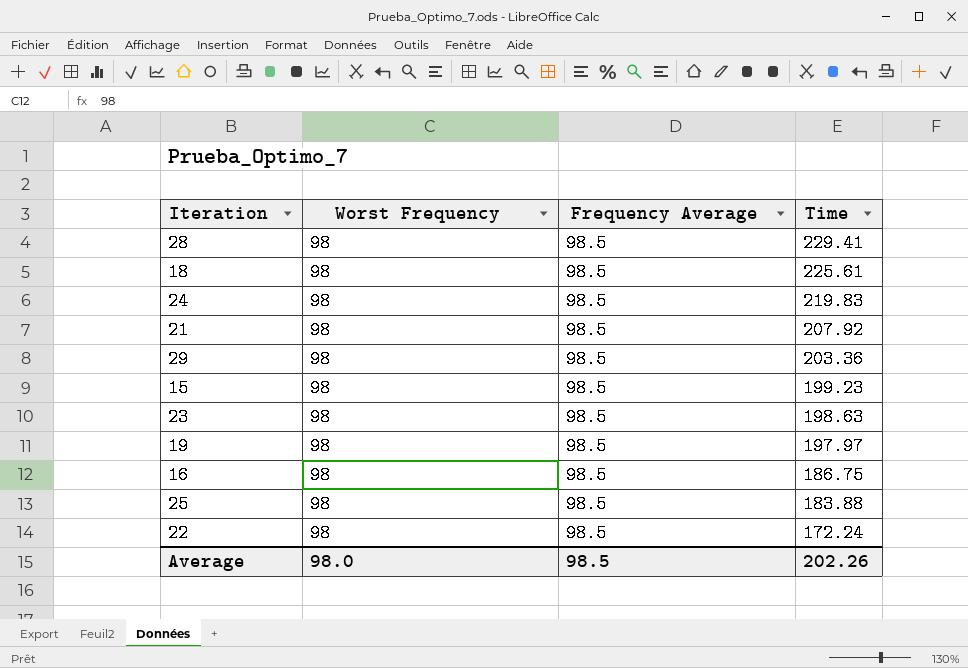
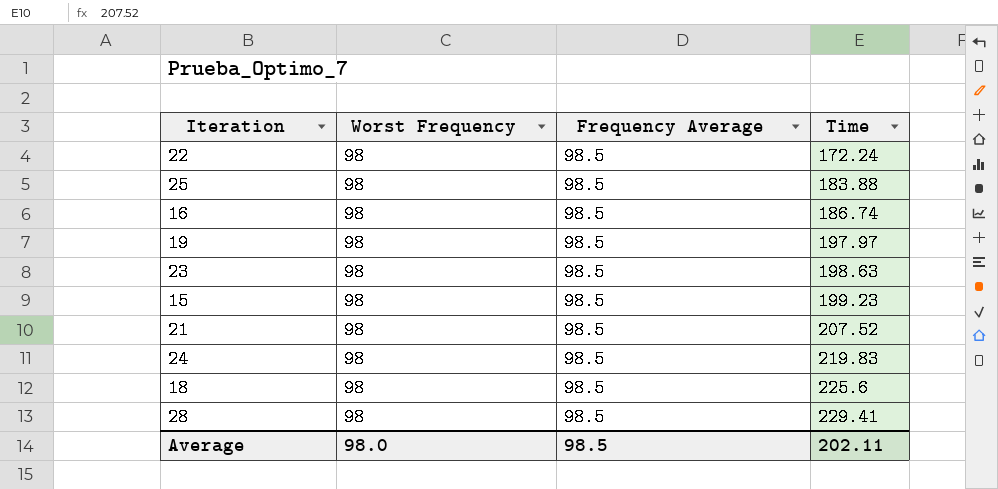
row order: Time descending -> Time ascending
row 29: 98 | 98.5 | 203.36 -> none
16 | Time: 186.75 -> 186.74
21 | Time: 207.92 -> 207.52
18 | Time: 225.61 -> 225.6
Average | Time: 202.26 -> 202.11

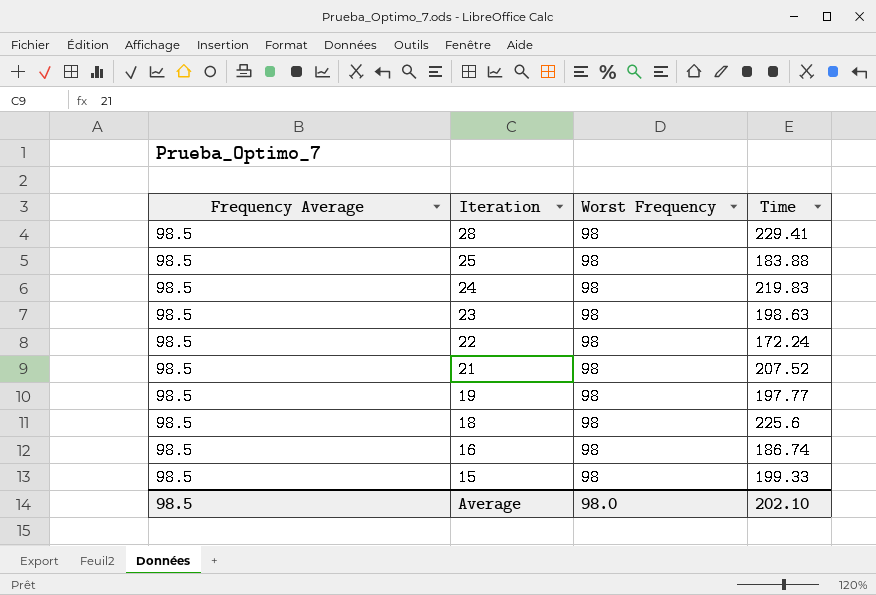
row order: Time ascending -> Iteration descending
column Frequency Average | position: 3 -> 1
19 | Time: 197.97 -> 197.77
15 | Time: 199.23 -> 199.33
Average | Time: 202.11 -> 202.10

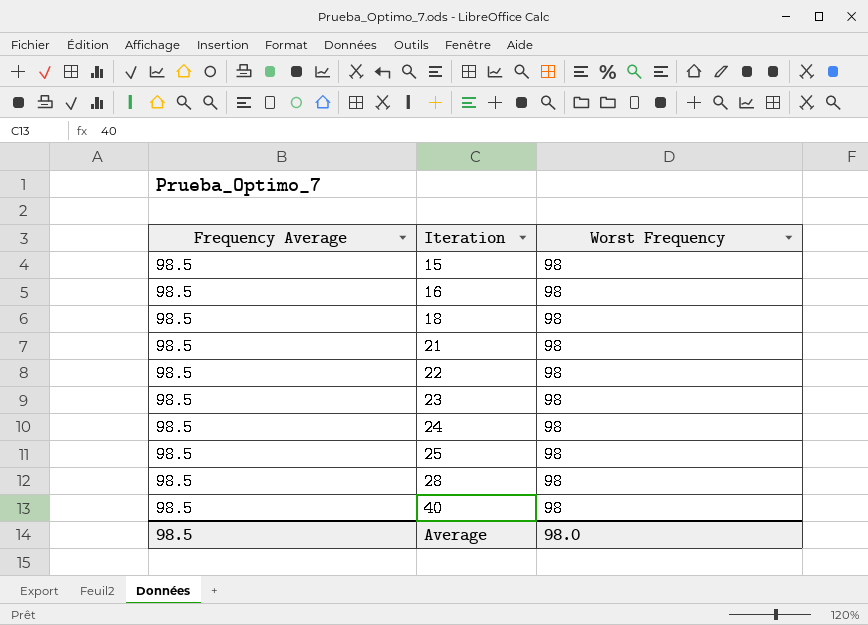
row order: Iteration descending -> Iteration ascending
column Time | position: 4 -> none
row 19: 98.5 | 98 | 197.77 -> none
row 40: none -> 98.5 | 98

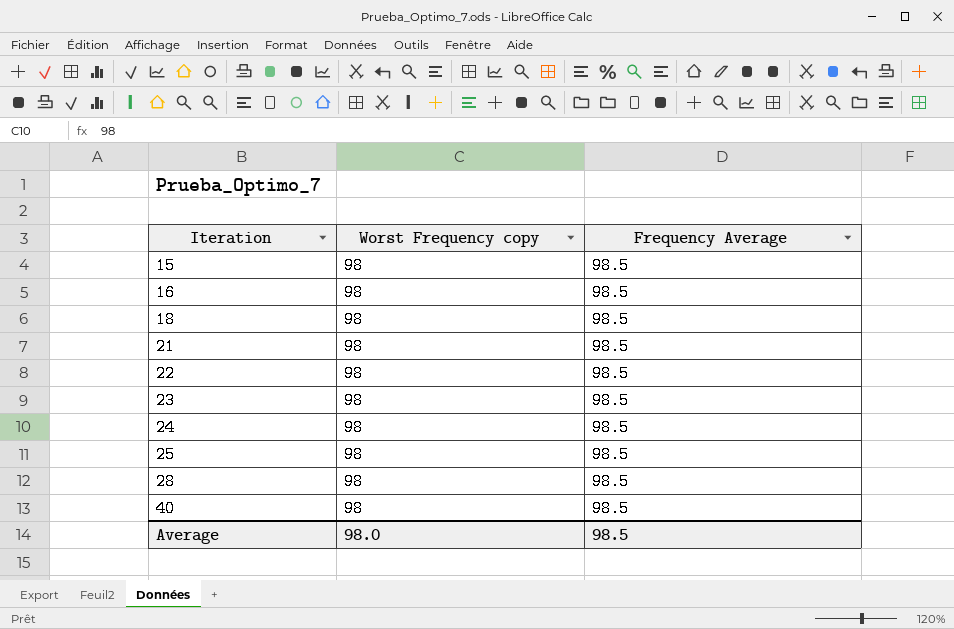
column name: Worst Frequency -> Worst Frequency copy
column Frequency Average | position: 1 -> 3

